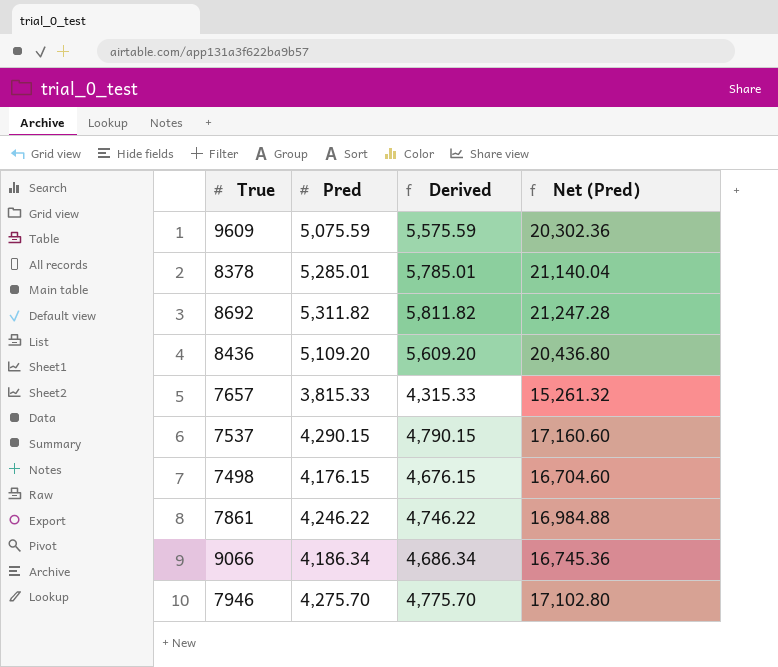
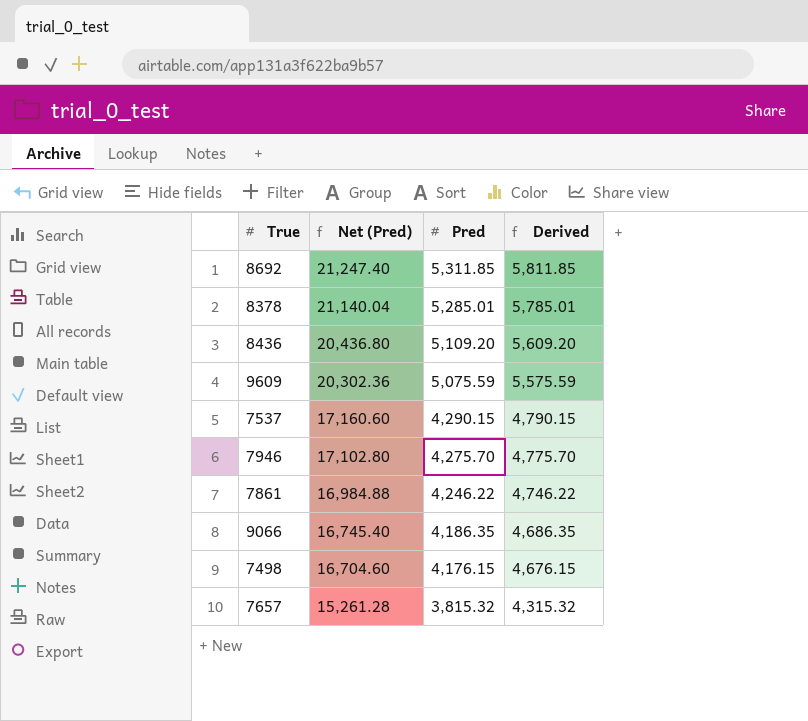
row order: none -> Net (Pred) descending
column Net (Pred) | position: 4 -> 2
8692 | Net (Pred): 21,247.28 -> 21,247.40
8692 | Pred: 5,311.82 -> 5,311.85
8692 | Derived: 5,811.82 -> 5,811.85
9066 | Net (Pred): 16,745.36 -> 16,745.40
9066 | Pred: 4,186.34 -> 4,186.35
9066 | Derived: 4,686.34 -> 4,686.35
7657 | Net (Pred): 15,261.32 -> 15,261.28
7657 | Pred: 3,815.33 -> 3,815.32
7657 | Derived: 4,315.33 -> 4,315.32

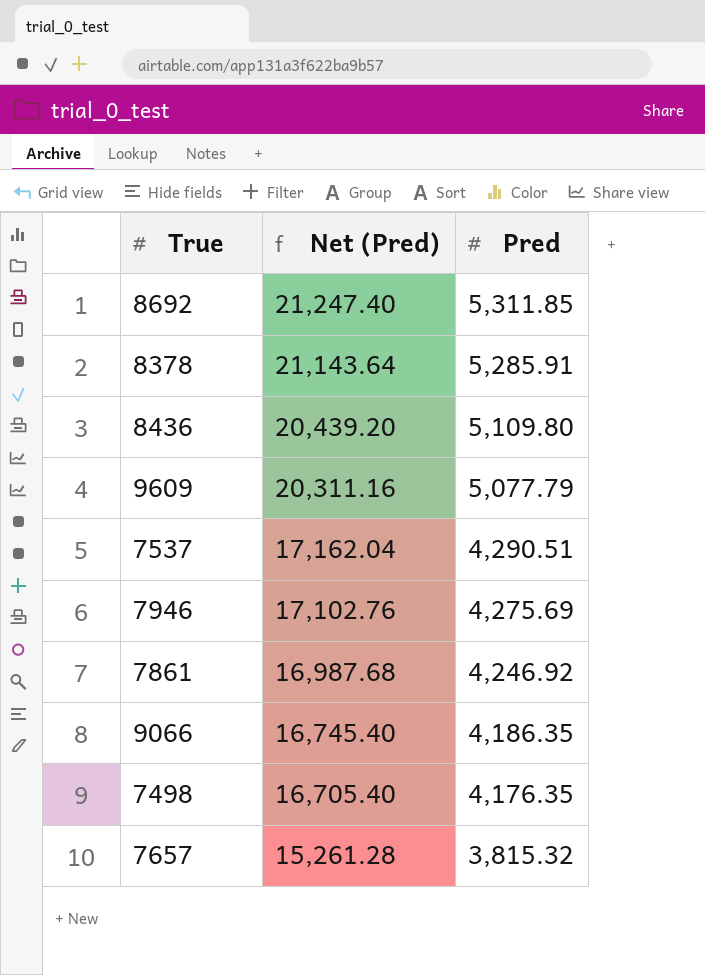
column Derived | formula: [Pred] + 500 -> none
8378 | Net (Pred): 21,140.04 -> 21,143.64
8378 | Pred: 5,285.01 -> 5,285.91
8436 | Net (Pred): 20,436.80 -> 20,439.20
8436 | Pred: 5,109.20 -> 5,109.80
9609 | Net (Pred): 20,302.36 -> 20,311.16
9609 | Pred: 5,075.59 -> 5,077.79
7537 | Net (Pred): 17,160.60 -> 17,162.04
7537 | Pred: 4,290.15 -> 4,290.51
7946 | Net (Pred): 17,102.80 -> 17,102.76
7946 | Pred: 4,275.70 -> 4,275.69
7861 | Net (Pred): 16,984.88 -> 16,987.68
7861 | Pred: 4,246.22 -> 4,246.92
7498 | Net (Pred): 16,704.60 -> 16,705.40
7498 | Pred: 4,176.15 -> 4,176.35

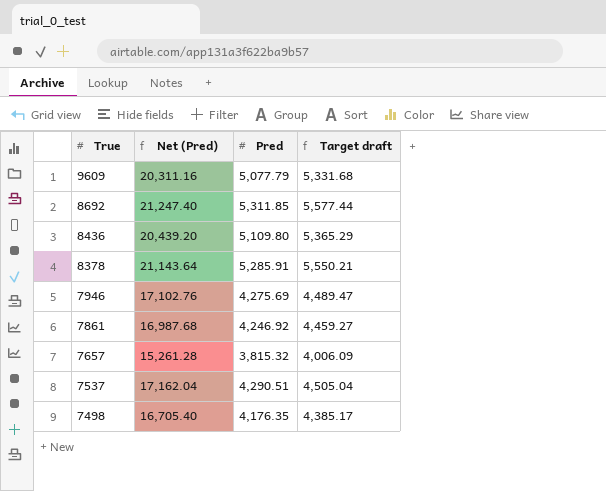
row order: Net (Pred) descending -> True descending
column Target draft | formula: none -> [Pred] * 1.05
row 9066: 16,745.40 | 4,186.35 -> none

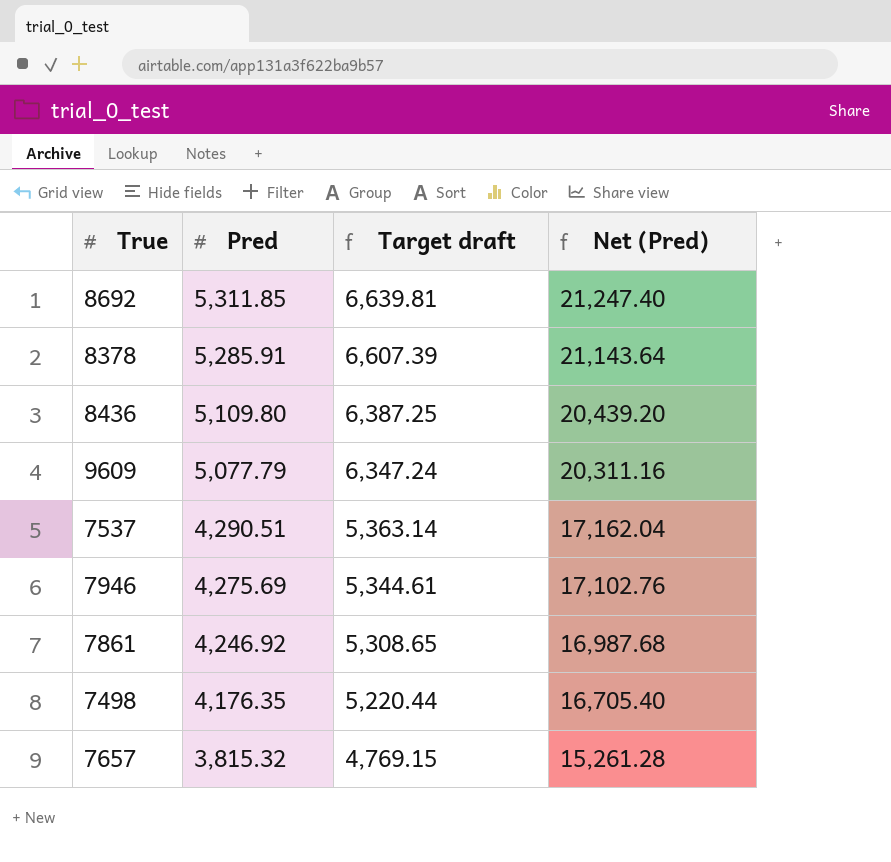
row order: True descending -> Pred descending
column Target draft | formula: [Pred] * 1.05 -> [Pred] * 1.25
column Net (Pred) | position: 2 -> 4

